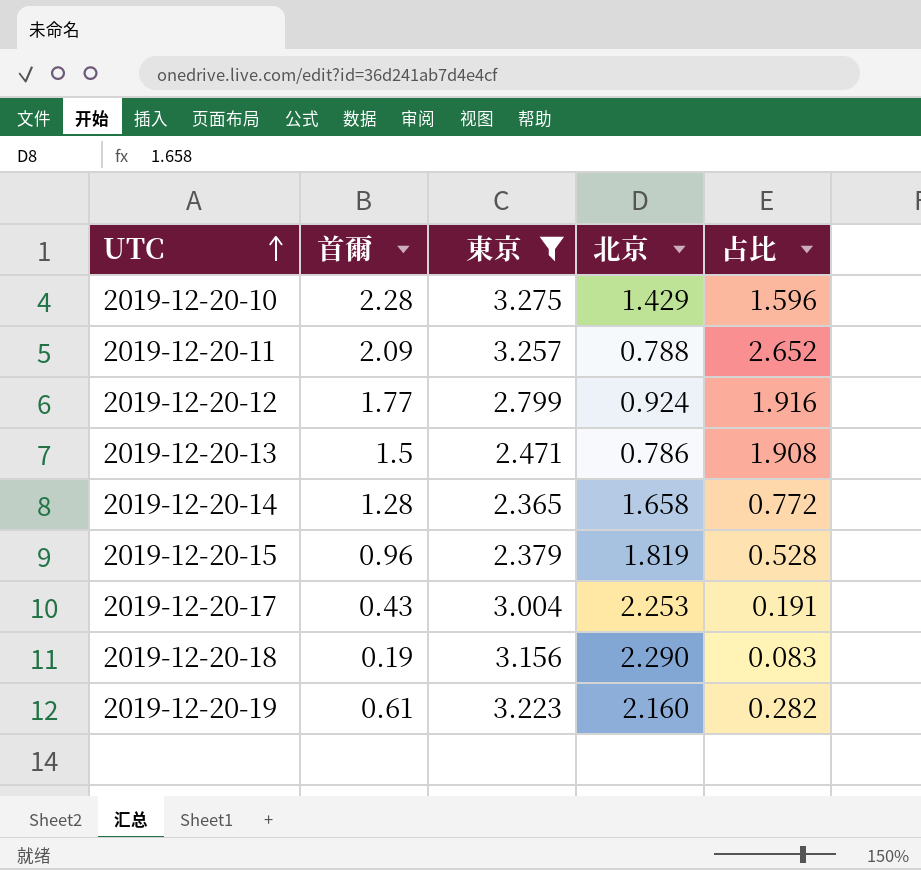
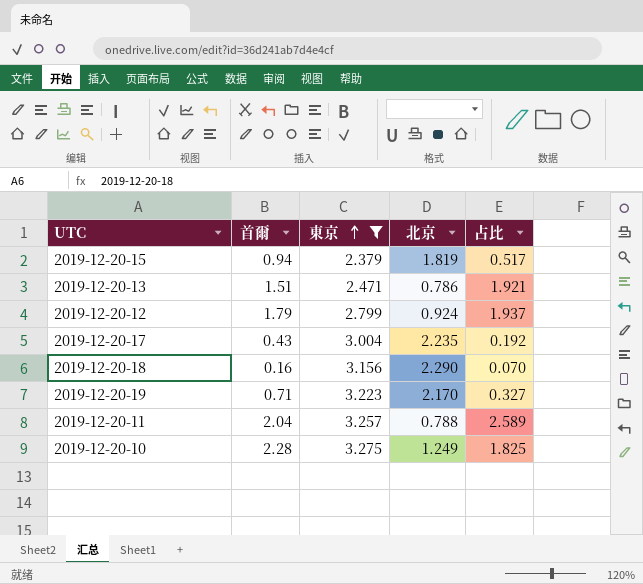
row order: UTC ascending -> 東京 ascending
row 2019-12-20-14: 1.28 | 2.365 | 1.658 | 0.772 -> none
2019-12-20-15 | 首爾: 0.96 -> 0.94
2019-12-20-15 | 占比: 0.528 -> 0.517
2019-12-20-13 | 首爾: 1.5 -> 1.51
2019-12-20-13 | 占比: 1.908 -> 1.921
2019-12-20-12 | 首爾: 1.77 -> 1.79
2019-12-20-12 | 占比: 1.916 -> 1.937
2019-12-20-17 | 北京: 2.253 -> 2.235
2019-12-20-17 | 占比: 0.191 -> 0.192
2019-12-20-18 | 首爾: 0.19 -> 0.16
2019-12-20-18 | 占比: 0.083 -> 0.070
2019-12-20-19 | 首爾: 0.61 -> 0.71
2019-12-20-19 | 北京: 2.160 -> 2.170
2019-12-20-19 | 占比: 0.282 -> 0.327
2019-12-20-11 | 首爾: 2.09 -> 2.04
2019-12-20-11 | 占比: 2.652 -> 2.589
2019-12-20-10 | 北京: 1.429 -> 1.249
2019-12-20-10 | 占比: 1.596 -> 1.825

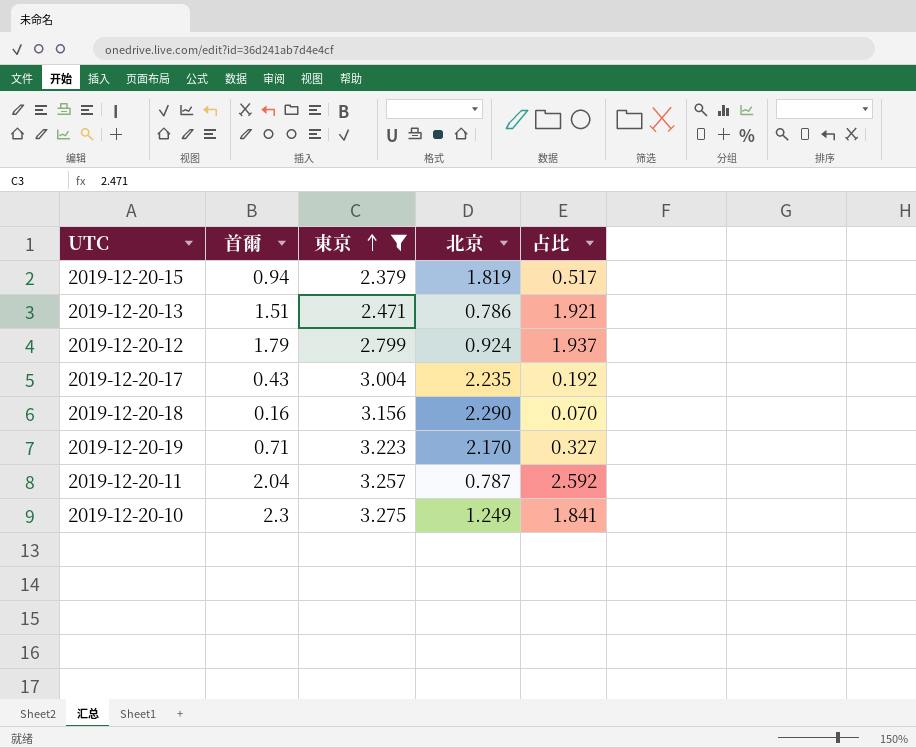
2019-12-20-11 | 北京: 0.788 -> 0.787
2019-12-20-11 | 占比: 2.589 -> 2.592
2019-12-20-10 | 首爾: 2.28 -> 2.3
2019-12-20-10 | 占比: 1.825 -> 1.841

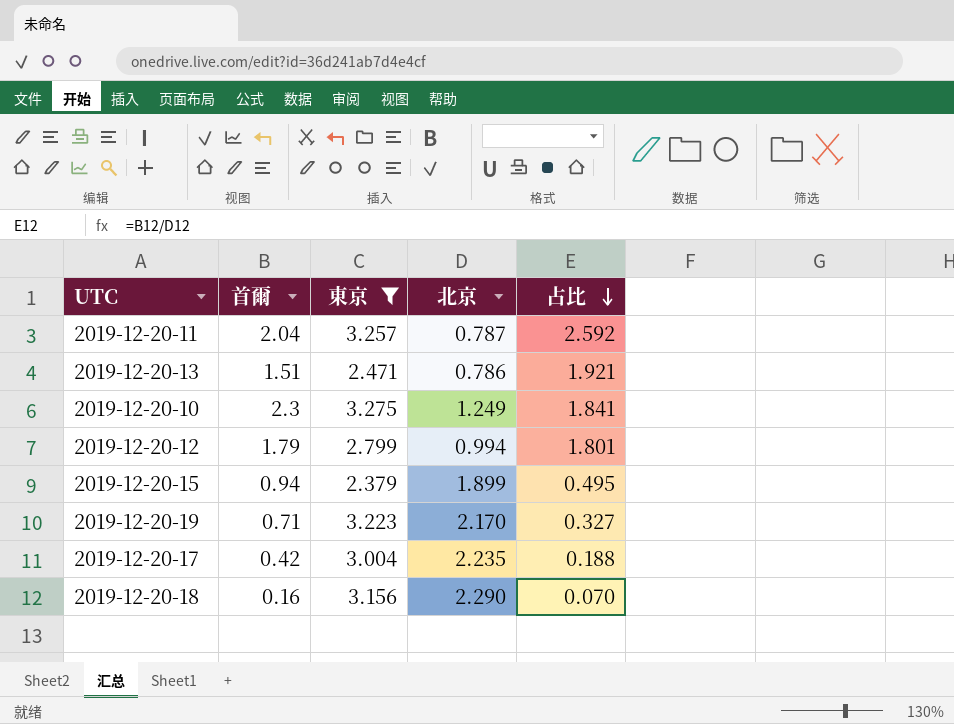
row order: 東京 ascending -> 占比 descending
2019-12-20-12 | 北京: 0.924 -> 0.994
2019-12-20-12 | 占比: 1.937 -> 1.801
2019-12-20-15 | 北京: 1.819 -> 1.899
2019-12-20-15 | 占比: 0.517 -> 0.495
2019-12-20-17 | 首爾: 0.43 -> 0.42
2019-12-20-17 | 占比: 0.192 -> 0.188

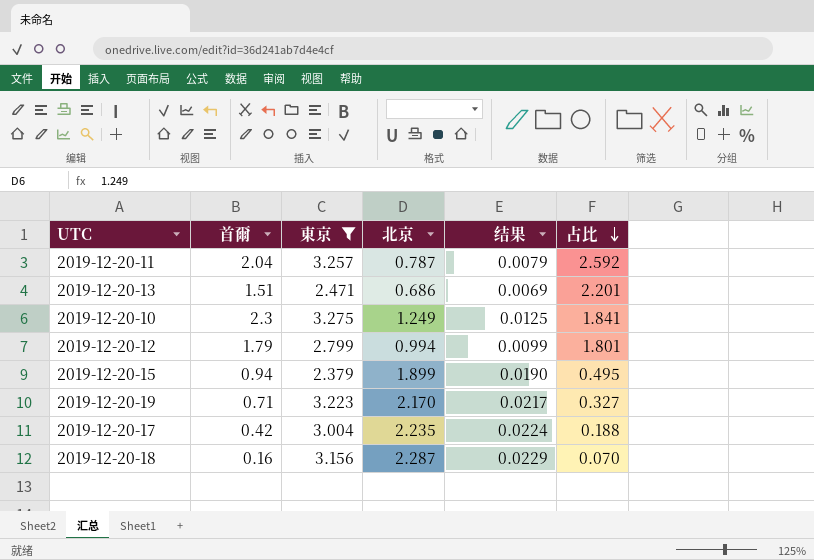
column 结果 | formula: none -> [北京] * 0.01
2019-12-20-13 | 北京: 0.786 -> 0.686
2019-12-20-13 | 占比: 1.921 -> 2.201
2019-12-20-18 | 北京: 2.290 -> 2.287

